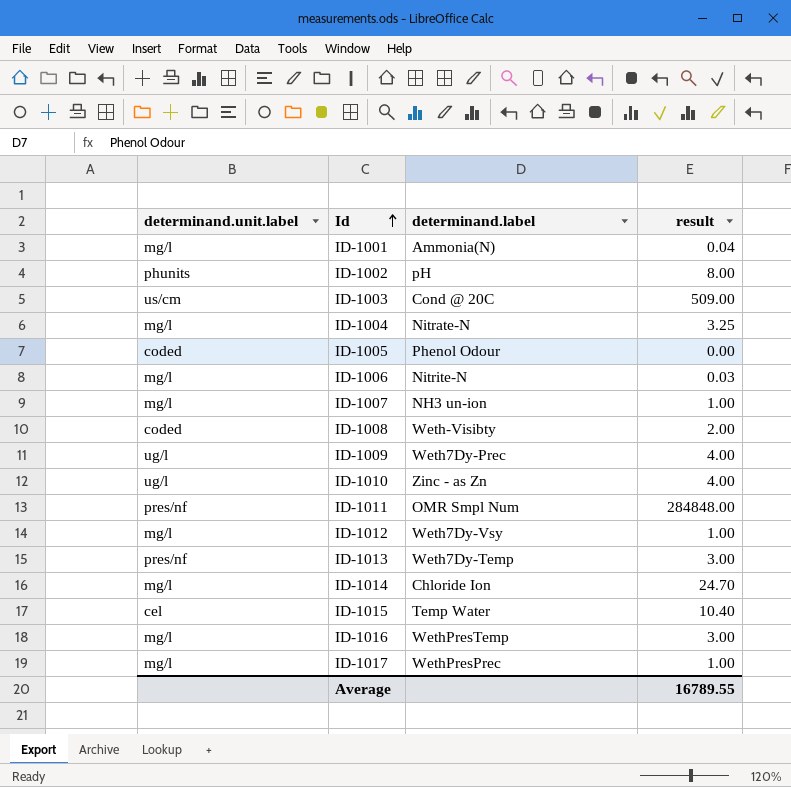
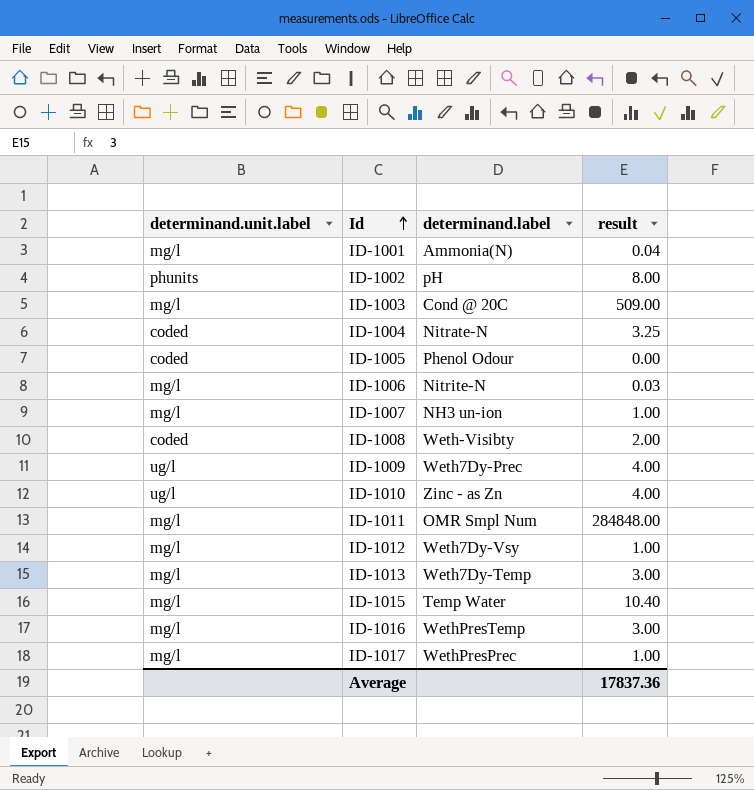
row ID-1014: mg/l | Chloride Ion | 24.70 -> none
ID-1003 | determinand.unit.label: us/cm -> mg/l
ID-1004 | determinand.unit.label: mg/l -> coded
ID-1011 | determinand.unit.label: pres/nf -> mg/l
ID-1013 | determinand.unit.label: pres/nf -> mg/l
ID-1015 | determinand.unit.label: cel -> mg/l
Average | result: 16789.55 -> 17837.36

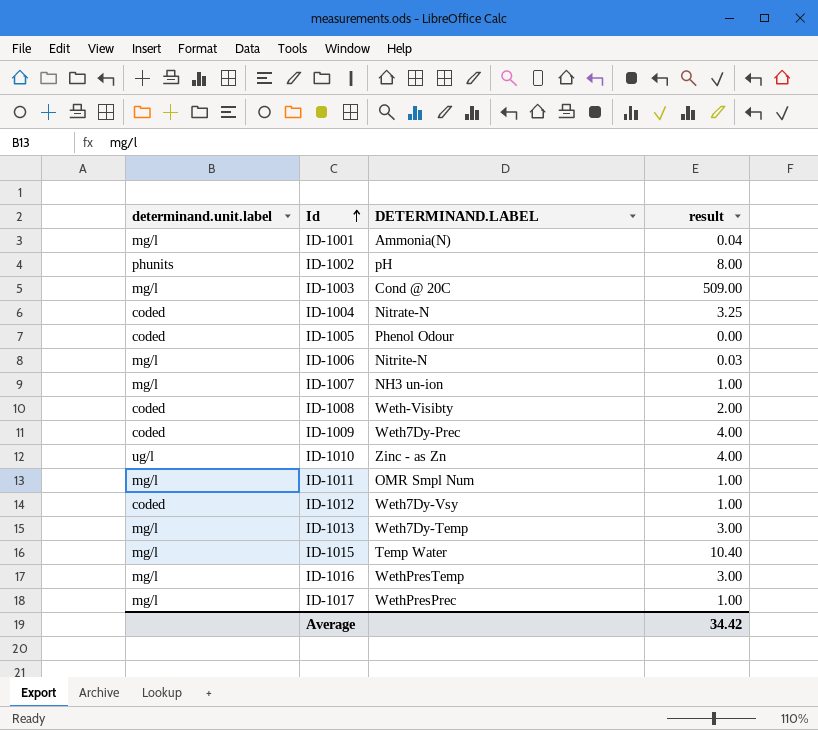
column name: determinand.label -> DETERMINAND.LABEL
ID-1009 | determinand.unit.label: ug/l -> coded
ID-1011 | result: 284848.00 -> 1.00
ID-1012 | determinand.unit.label: mg/l -> coded
Average | result: 17837.36 -> 34.42

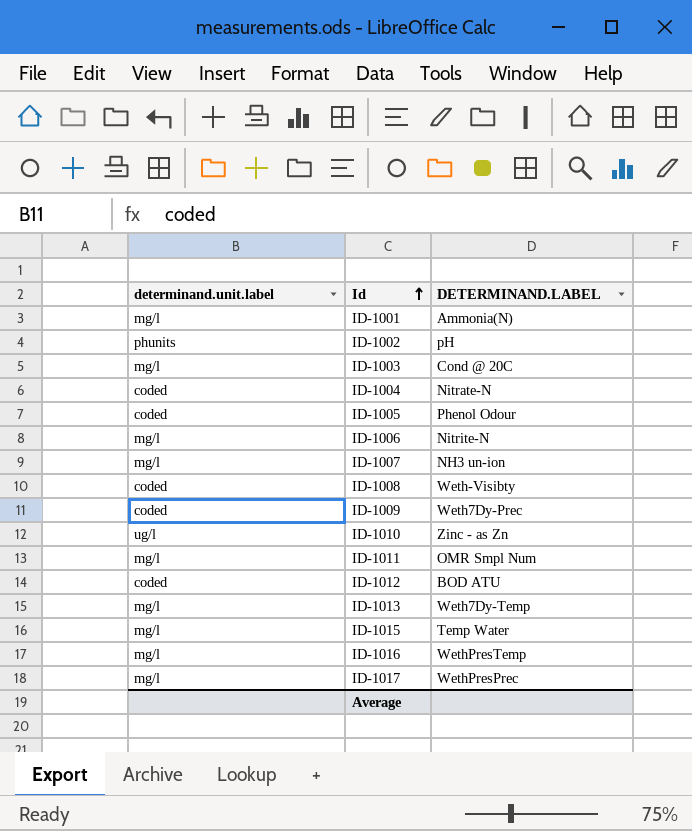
column result | position: 4 -> none
ID-1012 | DETERMINAND.LABEL: Weth7Dy-Vsy -> BOD ATU

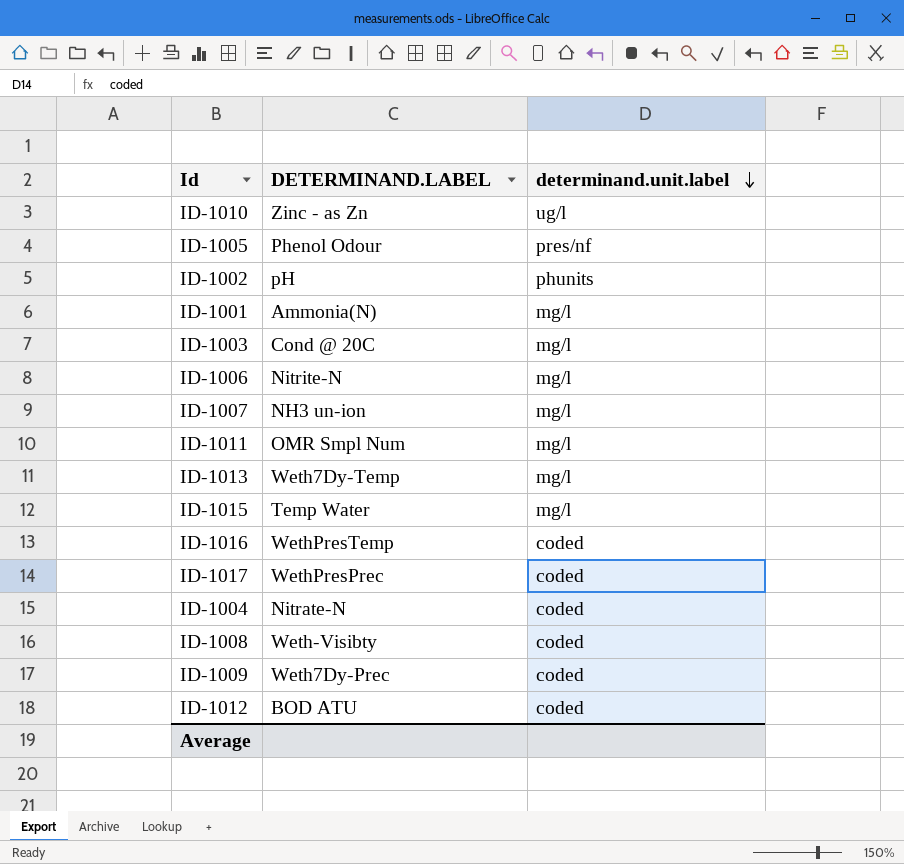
row order: Id ascending -> determinand.unit.label descending
column determinand.unit.label | position: 1 -> 3
ID-1005 | determinand.unit.label: coded -> pres/nf
ID-1016 | determinand.unit.label: mg/l -> coded
ID-1017 | determinand.unit.label: mg/l -> coded

